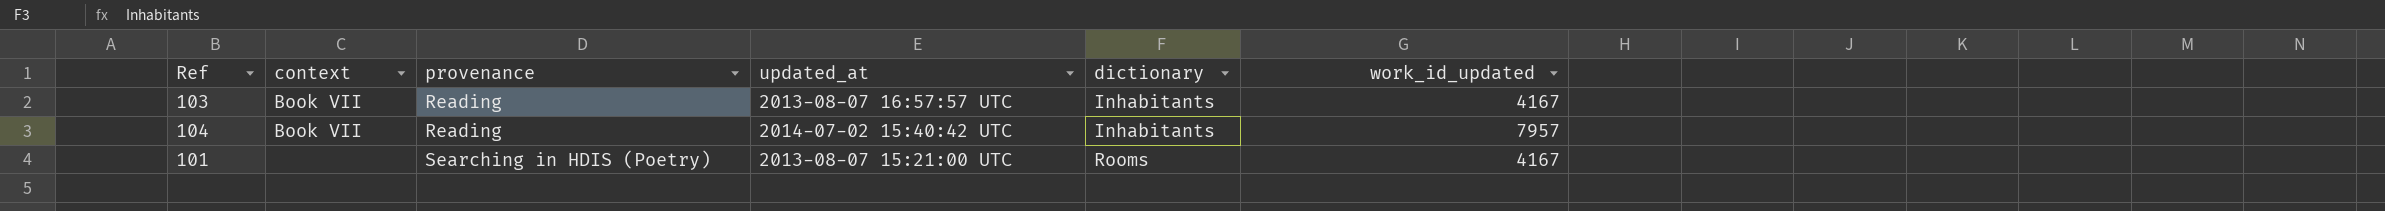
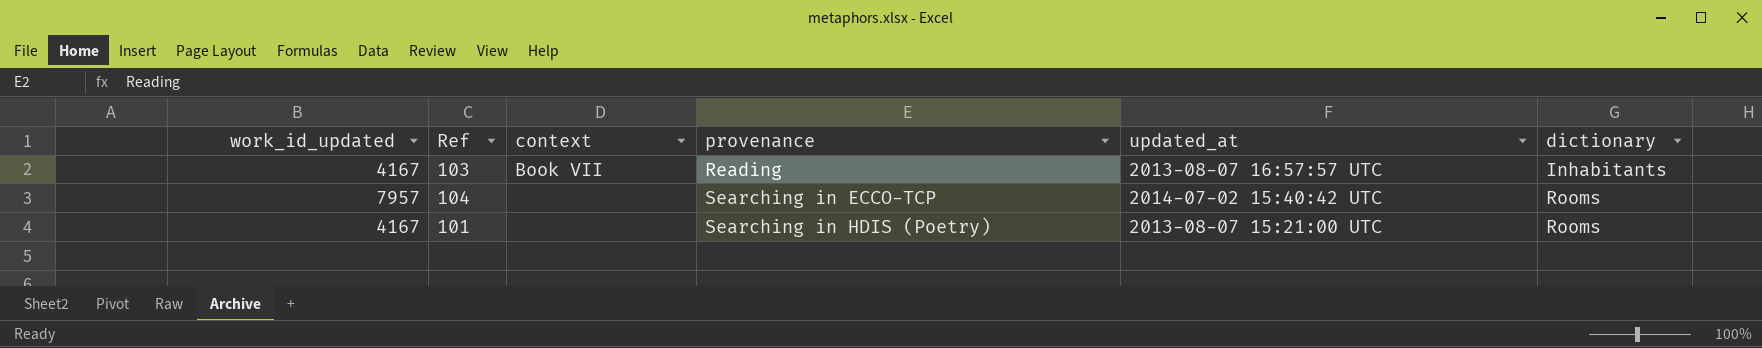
column work_id_updated | position: 6 -> 1
104 | context: Book VII -> none
104 | provenance: Reading -> Searching in ECCO-TCP
104 | dictionary: Inhabitants -> Rooms

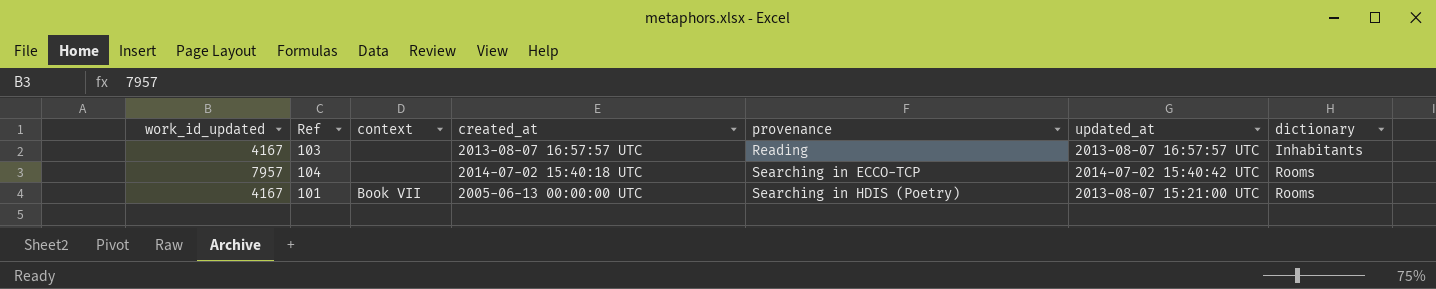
column created_at | position: none -> 4
103 | context: Book VII -> none
101 | context: none -> Book VII

